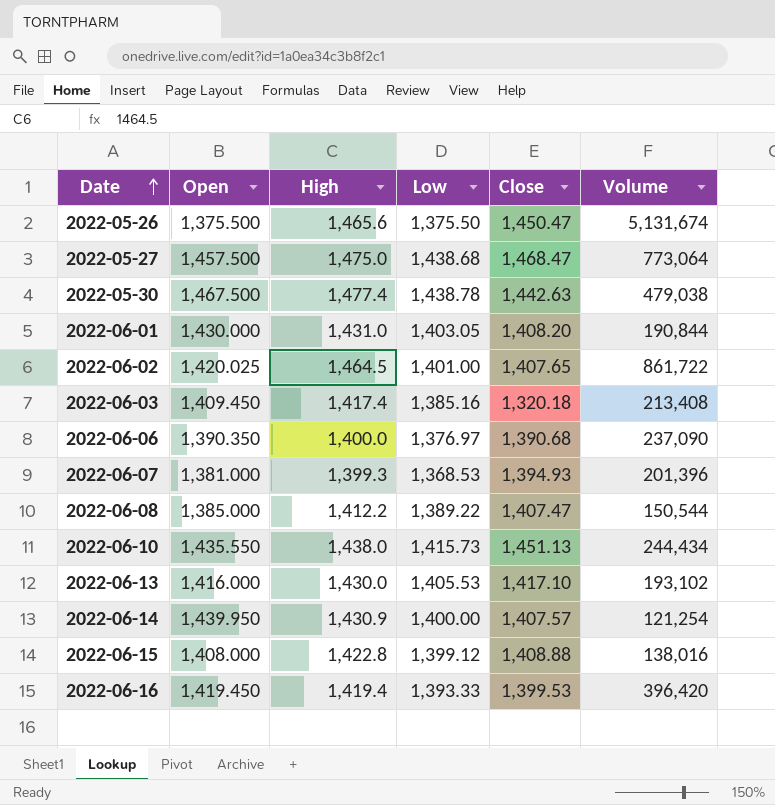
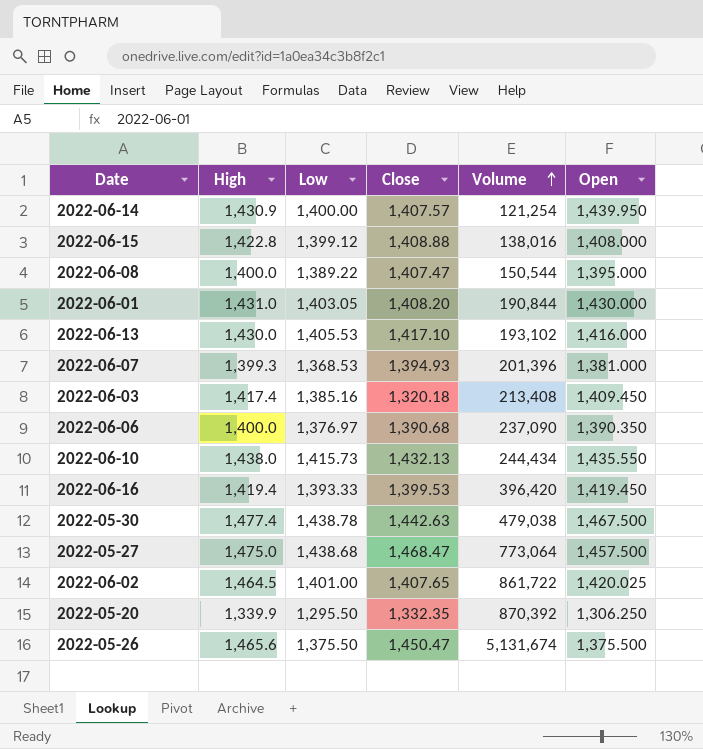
row order: Date ascending -> Volume ascending
column Open | position: 2 -> 6
2022-06-08 | High: 1,412.2 -> 1,400.0
2022-06-08 | Open: 1,385.000 -> 1,395.000
2022-06-10 | Close: 1,451.13 -> 1,432.13
row 2022-05-20: none -> 1,339.9 | 1,295.50 | 1,332.35 | 870,392 | 1,306.250

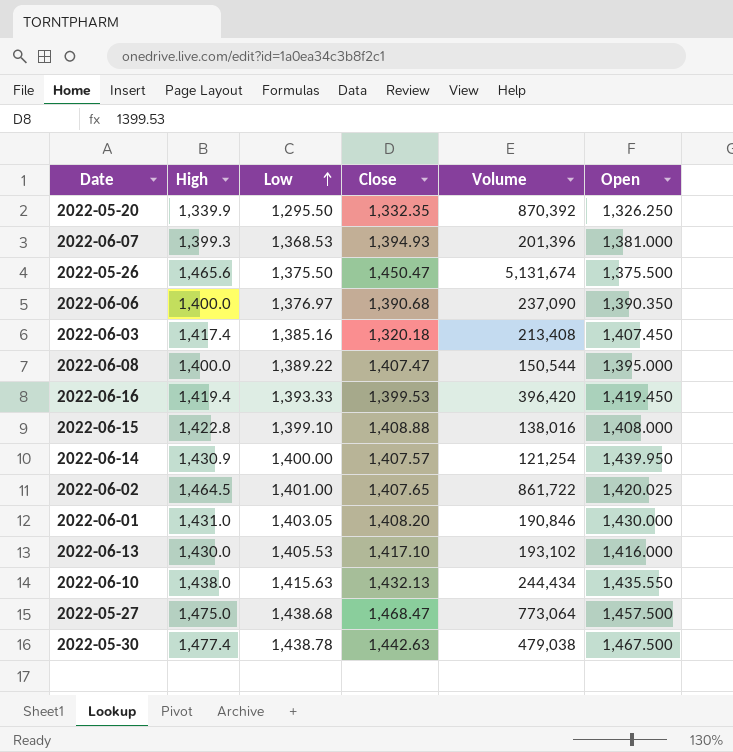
row order: Volume ascending -> Low ascending
2022-05-20 | Open: 1,306.250 -> 1,326.250
2022-06-03 | Open: 1,409.450 -> 1,407.450
2022-06-15 | Low: 1,399.12 -> 1,399.10
2022-06-01 | Volume: 190,844 -> 190,846
2022-06-10 | Low: 1,415.73 -> 1,415.63

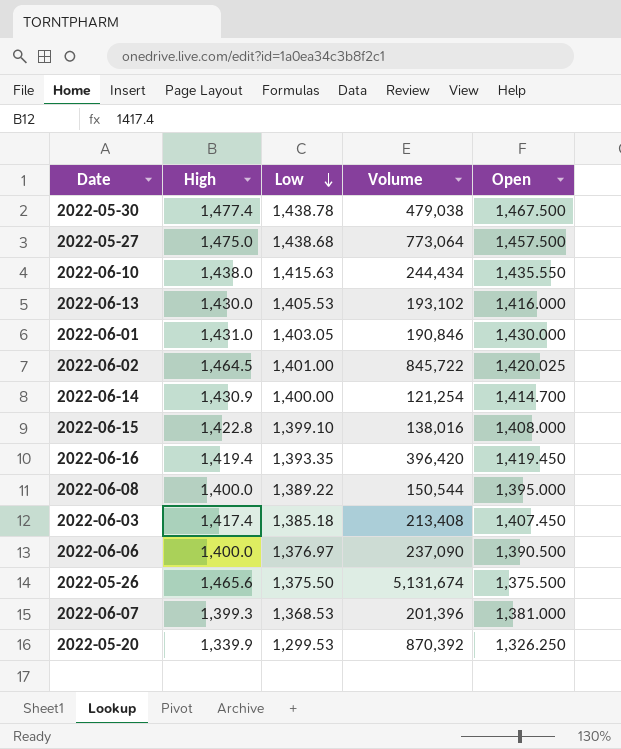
row order: Low ascending -> Low descending
column Close | position: 4 -> none
2022-06-02 | Volume: 861,722 -> 845,722
2022-06-14 | Open: 1,439.950 -> 1,414.700
2022-06-16 | Low: 1,393.33 -> 1,393.35
2022-06-03 | Low: 1,385.16 -> 1,385.18
2022-06-06 | Open: 1,390.350 -> 1,390.500
2022-05-20 | Low: 1,295.50 -> 1,299.53

